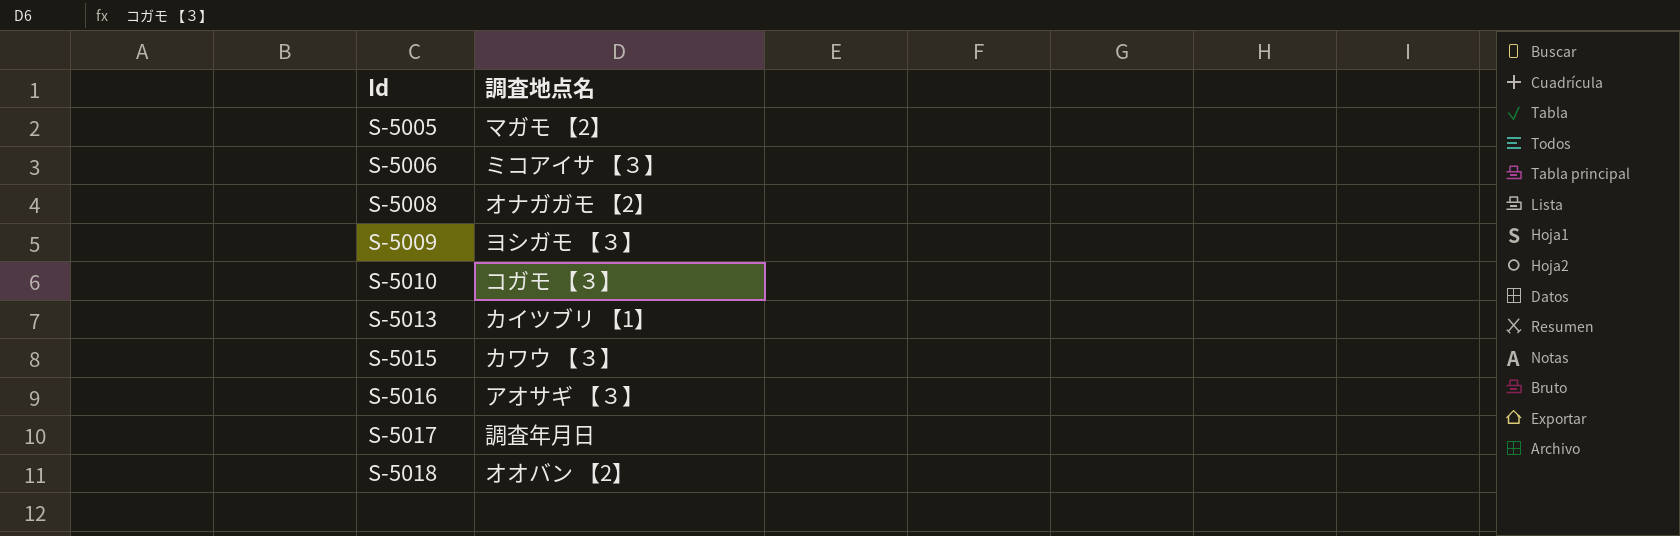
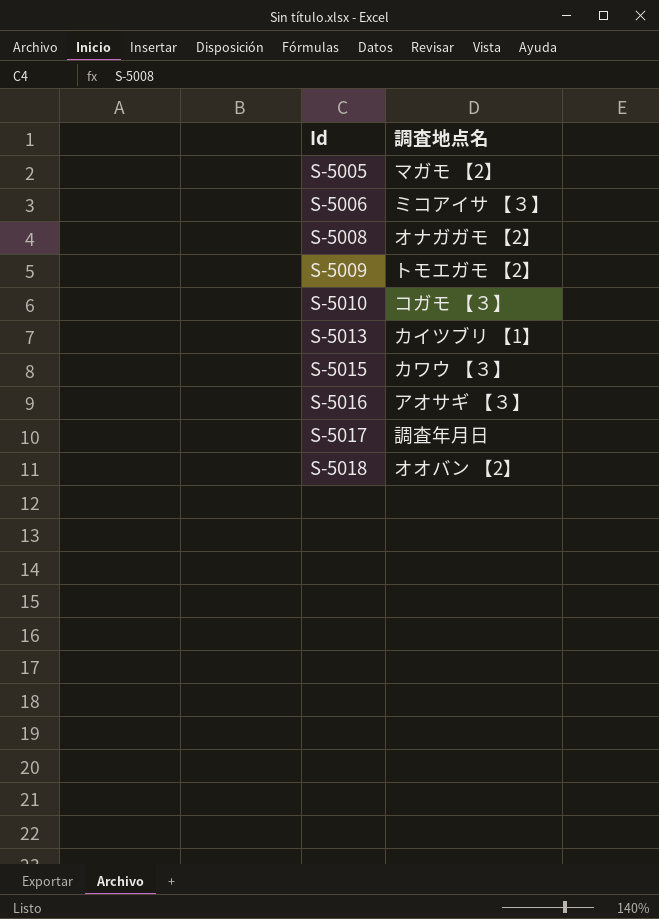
S-5009 | 調査地点名: ヨシガモ 【３】 -> トモエガモ 【2】

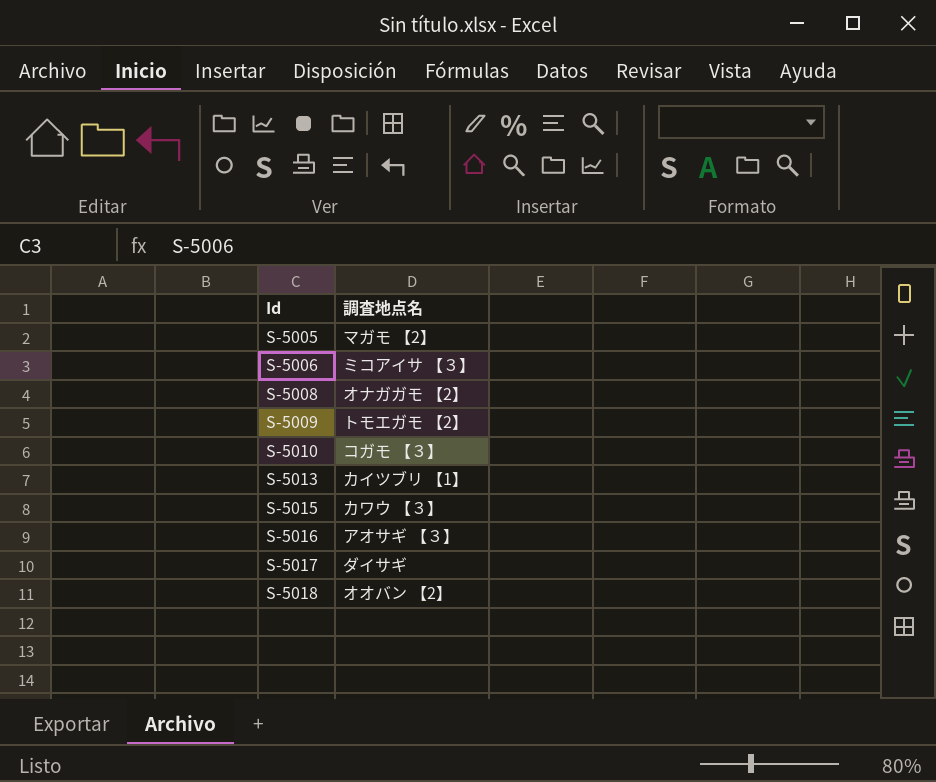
S-5017 | 調査地点名: 調査年月日 -> ダイサギ

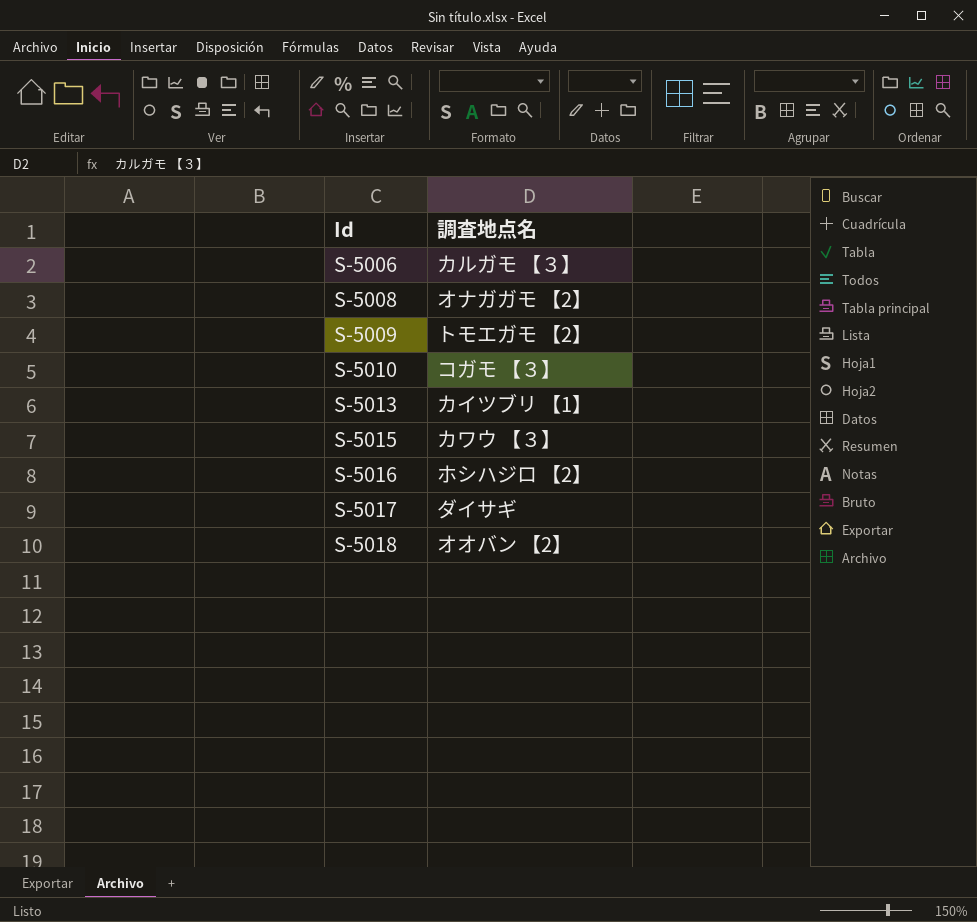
row S-5005: マガモ 【2】 -> none
S-5006 | 調査地点名: ミコアイサ 【３】 -> カルガモ 【３】
S-5016 | 調査地点名: アオサギ 【３】 -> ホシハジロ 【2】

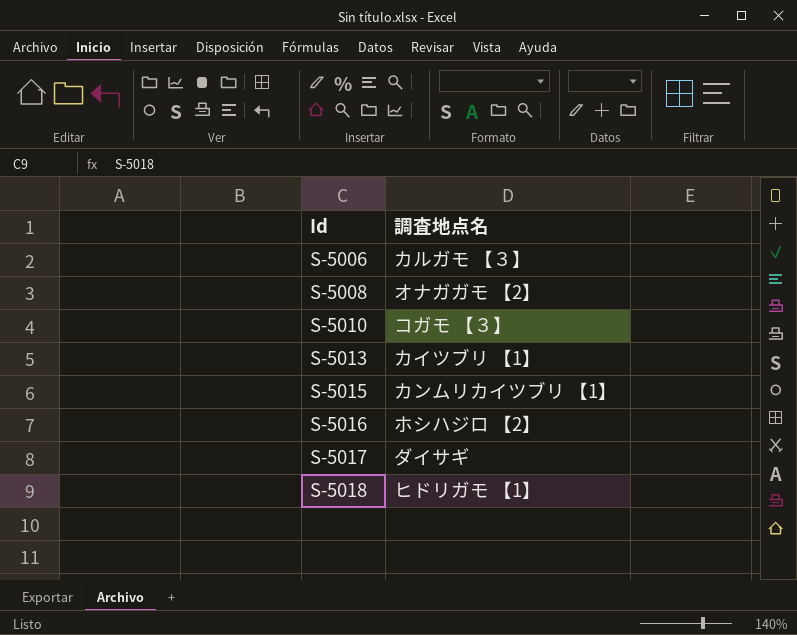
row S-5009: トモエガモ 【2】 -> none
S-5015 | 調査地点名: カワウ 【３】 -> カンムリカイツブリ 【1】
S-5018 | 調査地点名: オオバン 【2】 -> ヒドリガモ 【1】

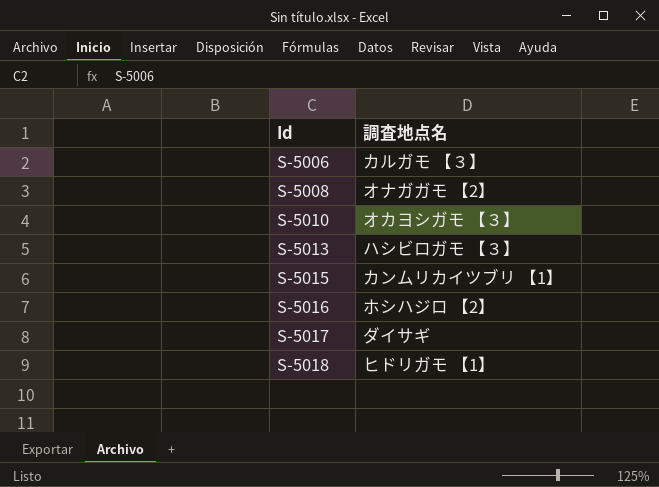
S-5010 | 調査地点名: コガモ 【３】 -> オカヨシガモ 【３】
S-5013 | 調査地点名: カイツブリ 【1】 -> ハシビロガモ 【３】

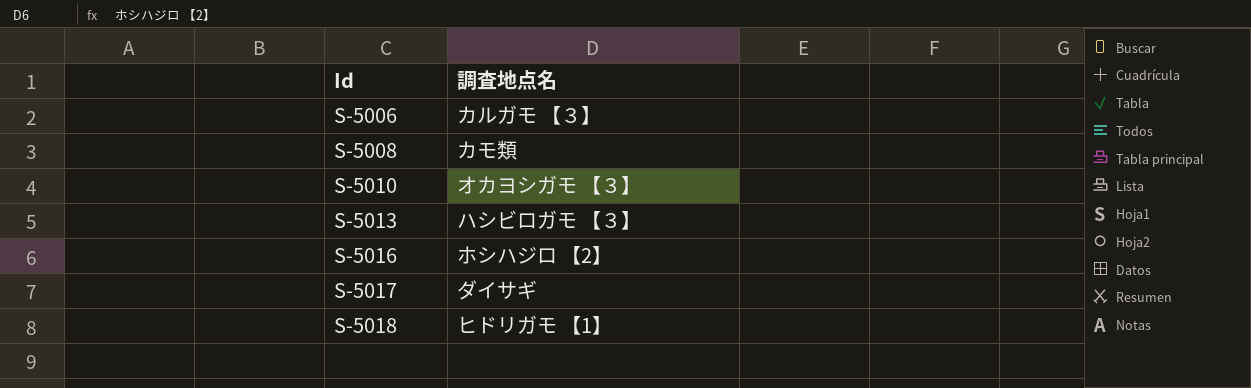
row S-5015: カンムリカイツブリ 【1】 -> none
S-5008 | 調査地点名: オナガガモ 【2】 -> カモ類

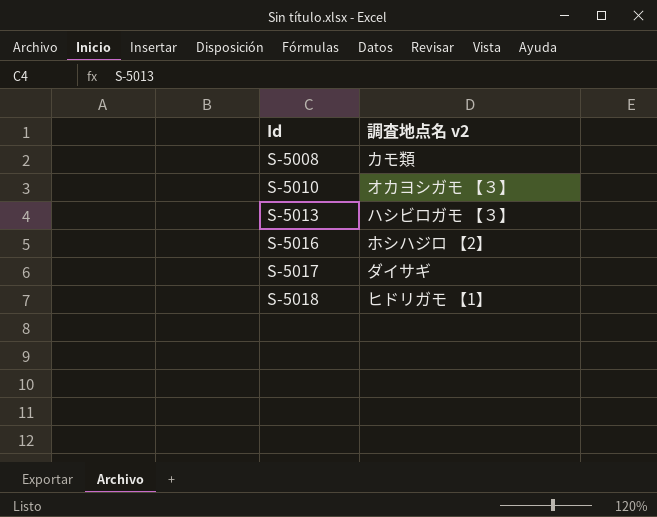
column name: 調査地点名 -> 調査地点名 v2
row S-5006: カルガモ 【３】 -> none

